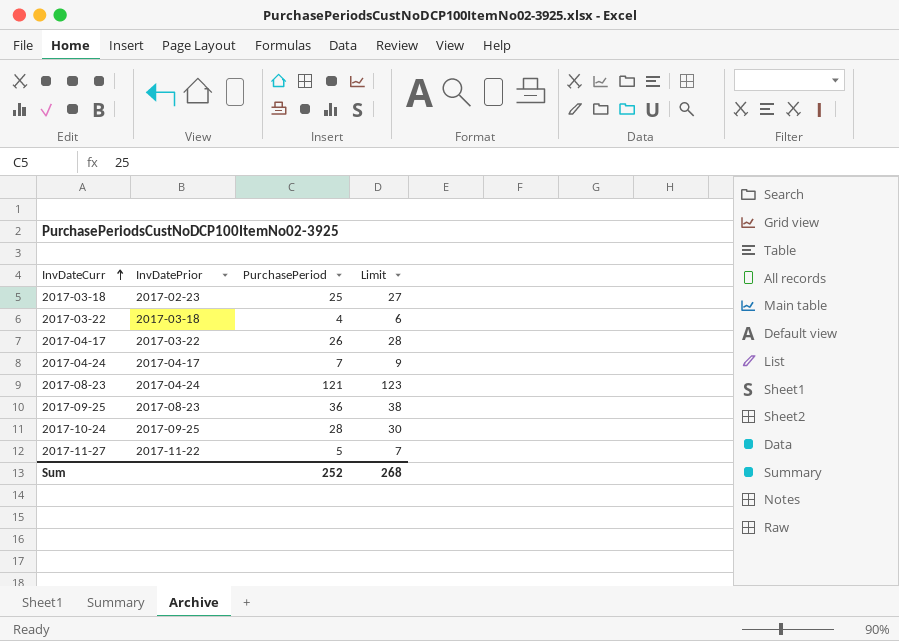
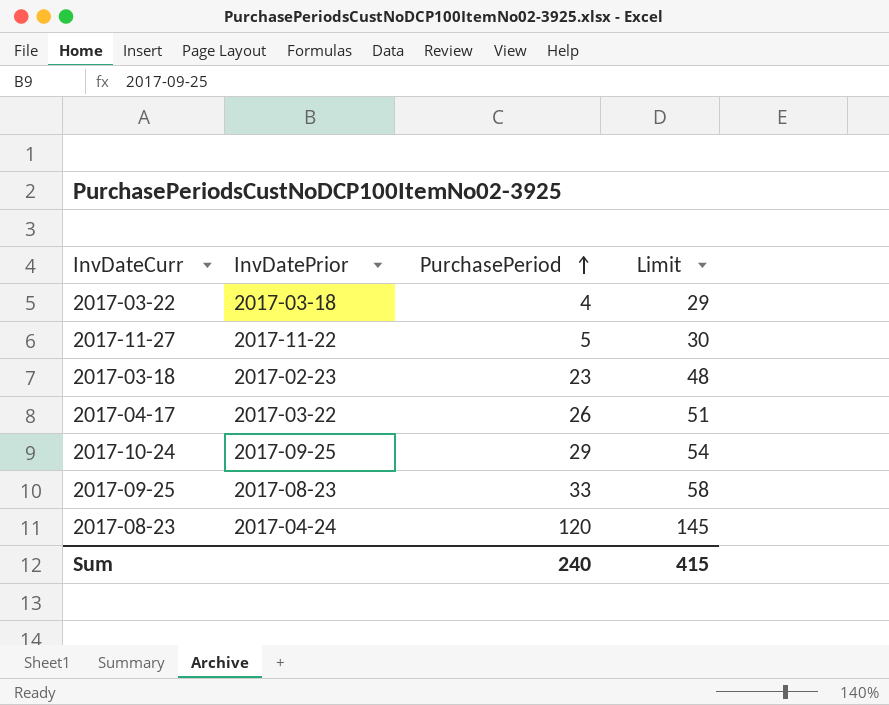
row order: InvDateCurr ascending -> PurchasePeriod ascending
column Limit | formula: [PurchasePeriod] + 2 -> [PurchasePeriod] + 25
row 2017-04-24: 2017-04-17 | 7 | 9 -> none
2017-03-18 | PurchasePeriod: 25 -> 23
2017-10-24 | PurchasePeriod: 28 -> 29
2017-09-25 | PurchasePeriod: 36 -> 33
2017-08-23 | PurchasePeriod: 121 -> 120
Sum | PurchasePeriod: 252 -> 240
Sum | Limit: 268 -> 415

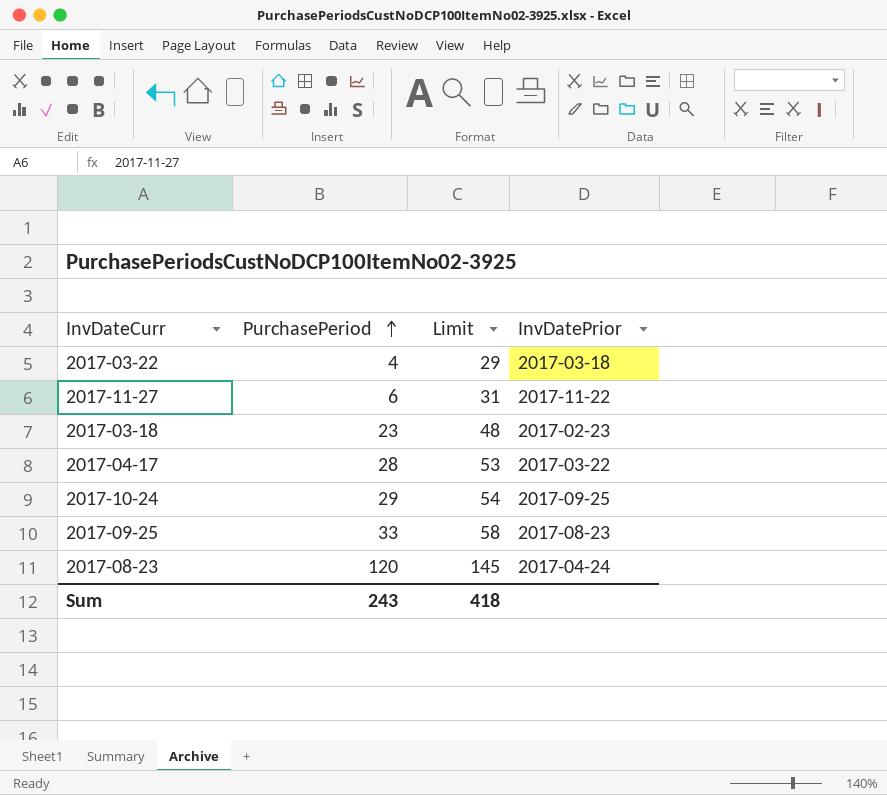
column InvDatePrior | position: 2 -> 4
2017-11-27 | PurchasePeriod: 5 -> 6
2017-11-27 | Limit: 30 -> 31
2017-04-17 | PurchasePeriod: 26 -> 28
2017-04-17 | Limit: 51 -> 53
Sum | PurchasePeriod: 240 -> 243
Sum | Limit: 415 -> 418

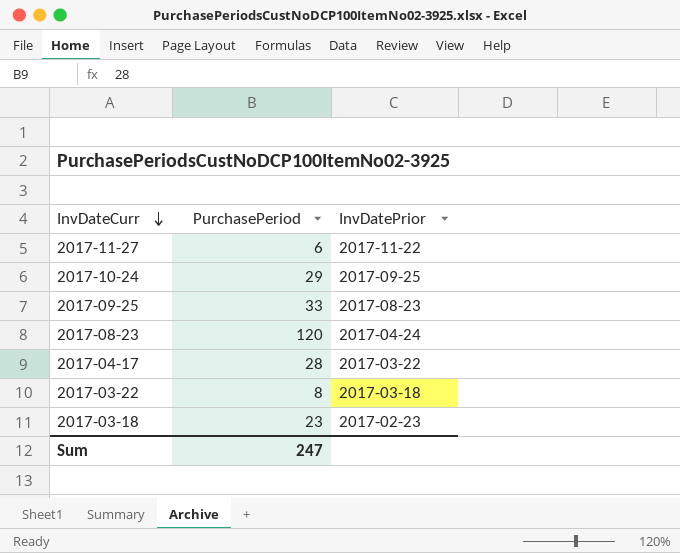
row order: PurchasePeriod ascending -> InvDateCurr descending
column Limit | formula: [PurchasePeriod] + 25 -> none
2017-03-22 | PurchasePeriod: 4 -> 8
Sum | PurchasePeriod: 243 -> 247

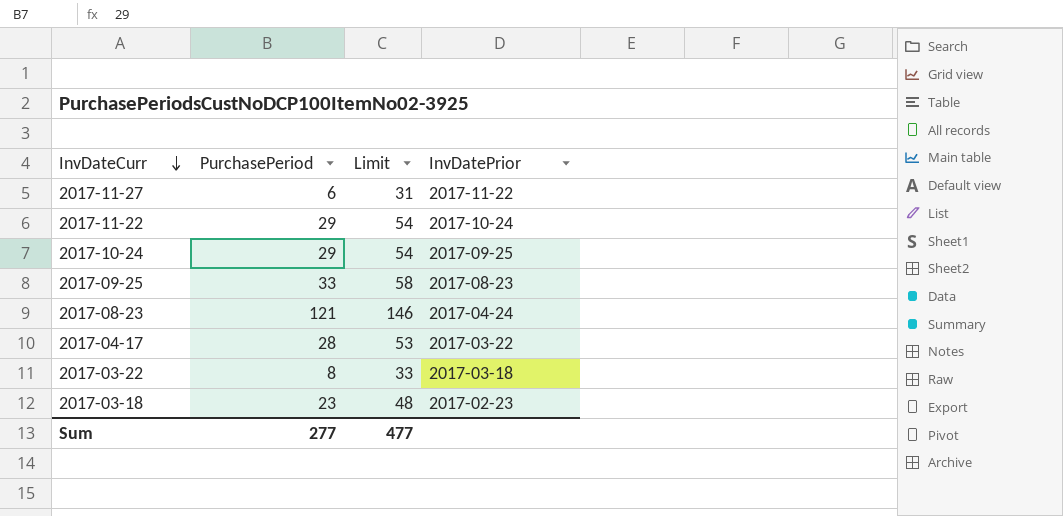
column Limit | formula: none -> [PurchasePeriod] + 25
row 2017-11-22: none -> 29 | 54 | 2017-10-24
2017-08-23 | PurchasePeriod: 120 -> 121
Sum | PurchasePeriod: 247 -> 277

